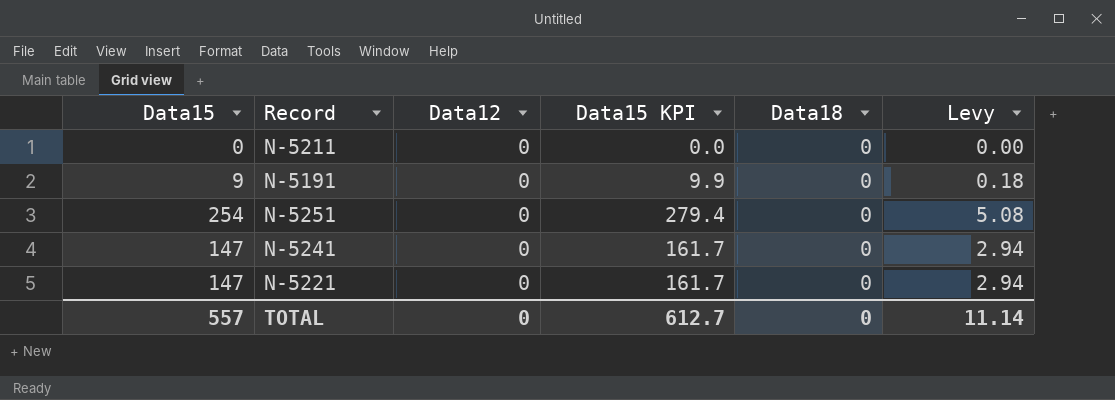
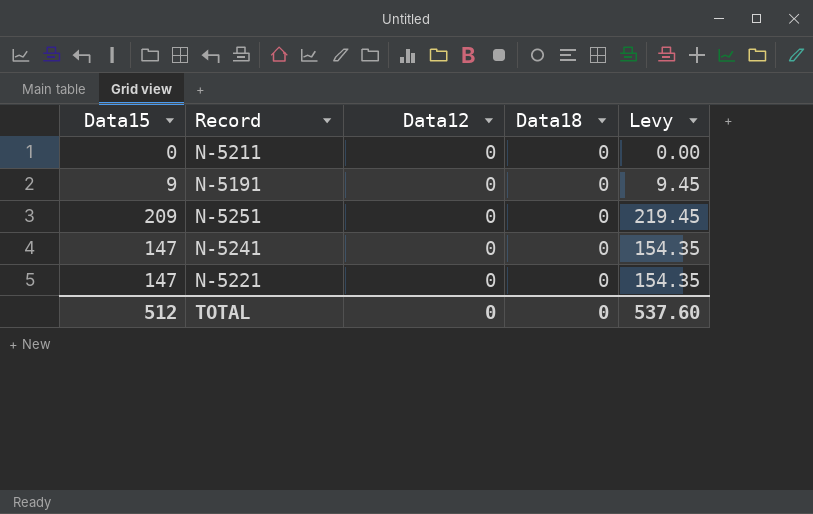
column Data15 KPI | formula: [Data15] * 1.1 -> none
column Levy | formula: [Data15] * 0.02 -> [Data15] * 1.05
N-5251 | Data15: 254 -> 209
TOTAL | Data15: 557 -> 512
TOTAL | Levy: 11.14 -> 537.60

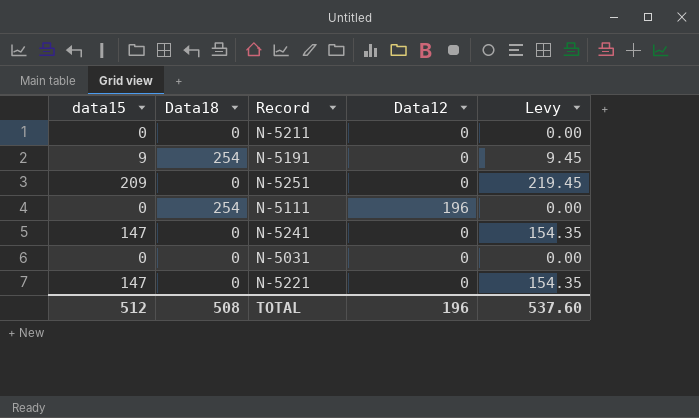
column name: Data15 -> data15
column Data18 | position: 4 -> 2
N-5191 | Data18: 0 -> 254
row N-5111: none -> 0 | 254 | 196 | 0.00
row N-5031: none -> 0 | 0 | 0 | 0.00
TOTAL | Data18: 0 -> 508
TOTAL | Data12: 0 -> 196

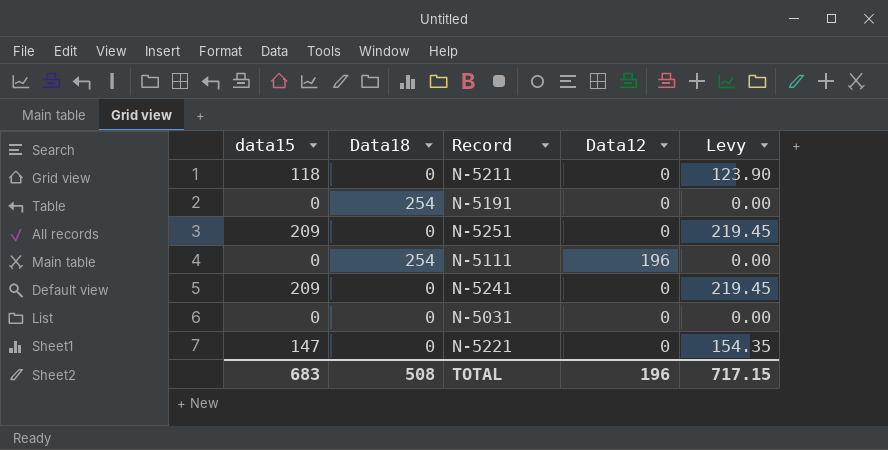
N-5211 | data15: 0 -> 118
N-5211 | Levy: 0.00 -> 123.90
N-5191 | data15: 9 -> 0
N-5191 | Levy: 9.45 -> 0.00
N-5241 | data15: 147 -> 209
N-5241 | Levy: 154.35 -> 219.45
TOTAL | data15: 512 -> 683
TOTAL | Levy: 537.60 -> 717.15

